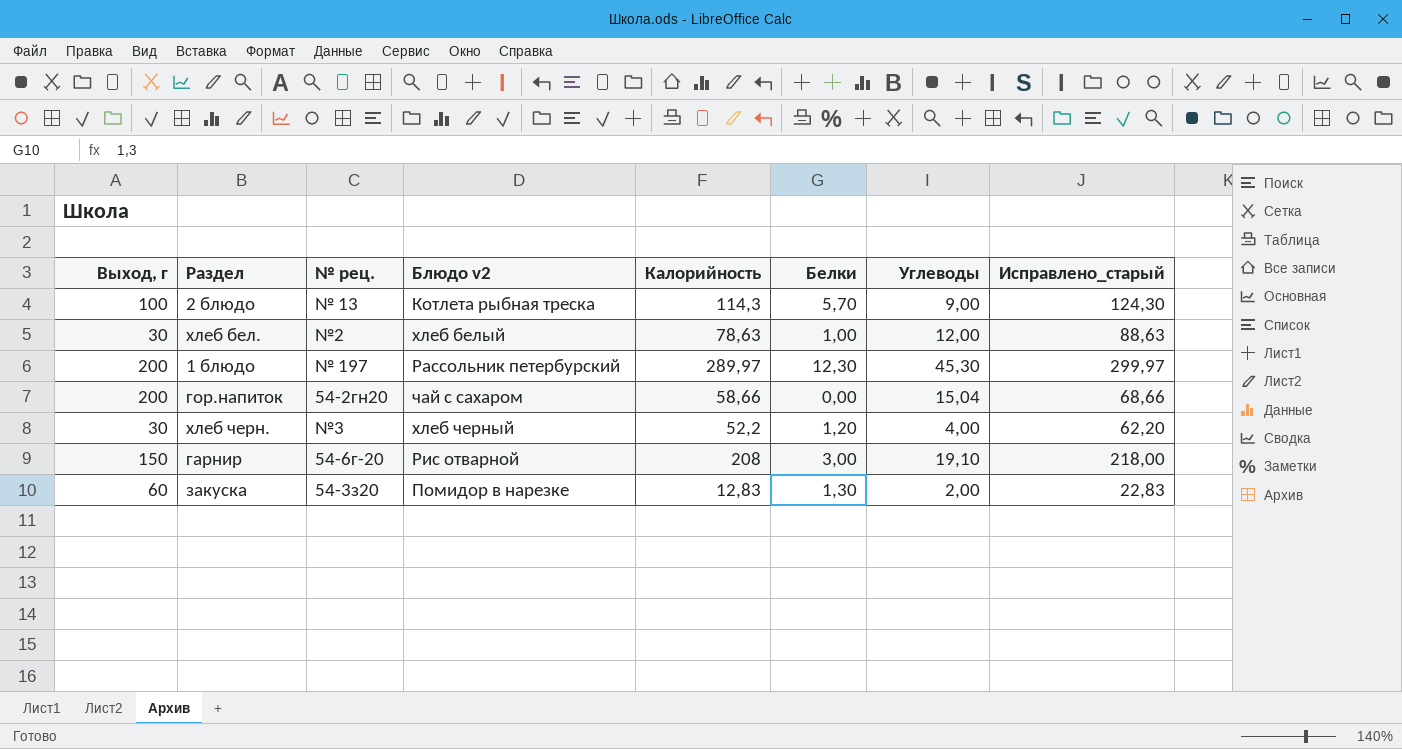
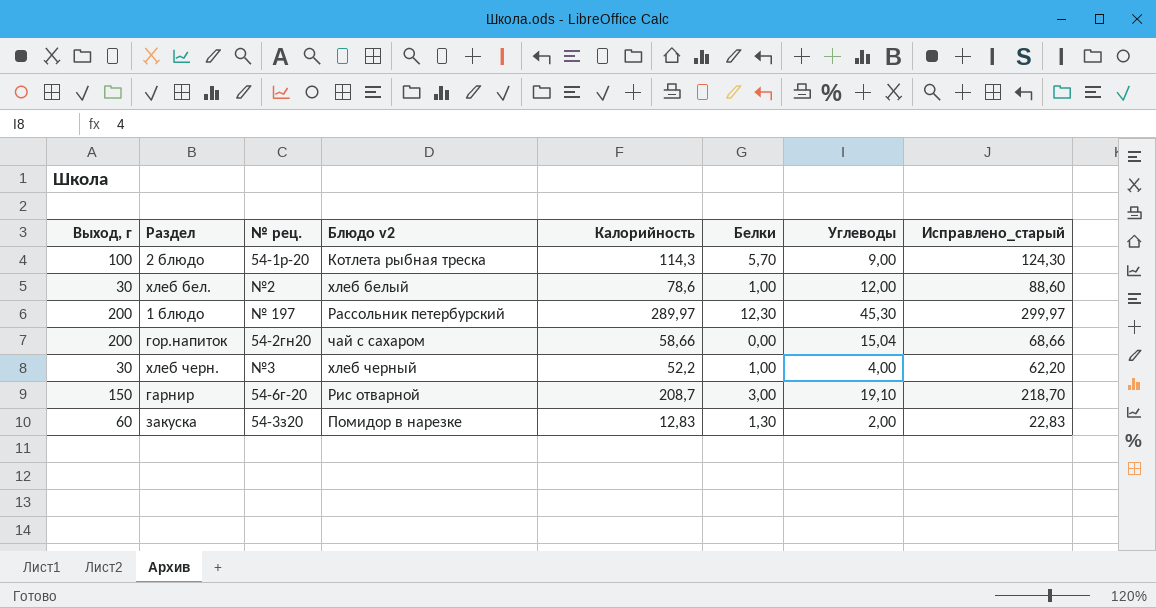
2 блюдо | № рец.: № 13 -> 54-1р-20
хлеб бел. | Калорийность: 78,63 -> 78,6
хлеб бел. | Исправлено_старый: 88,63 -> 88,60
хлеб черн. | Белки: 1,20 -> 1,00
гарнир | Калорийность: 208 -> 208,7
гарнир | Исправлено_старый: 218,00 -> 218,70

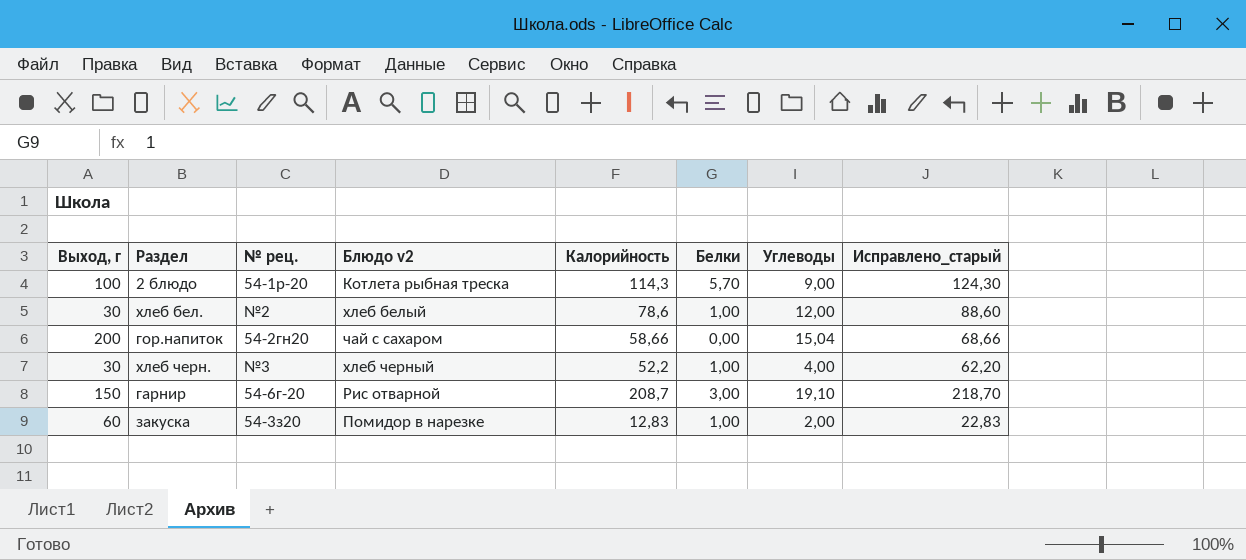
row 1 блюдо: 200 | № 197 | Рассольник петербурский | 289,97 | 12,30 | 45,30 | 299,97 -> none
закуска | Белки: 1,30 -> 1,00

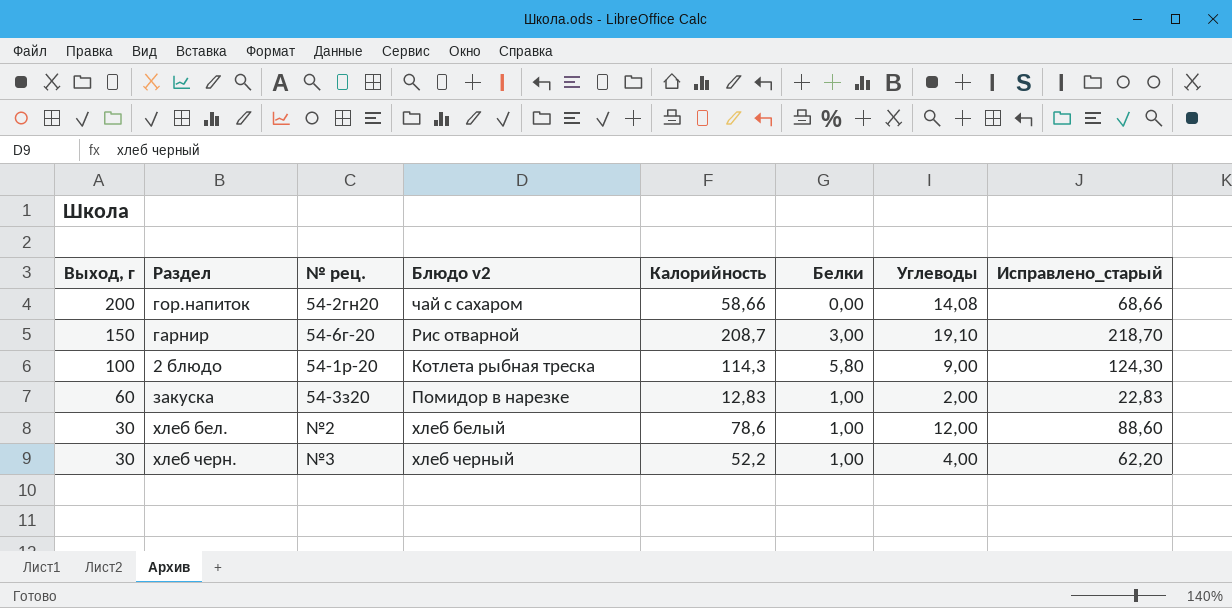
row order: none -> Выход, г descending
гор.напиток | Углеводы: 15,04 -> 14,08
2 блюдо | Белки: 5,70 -> 5,80

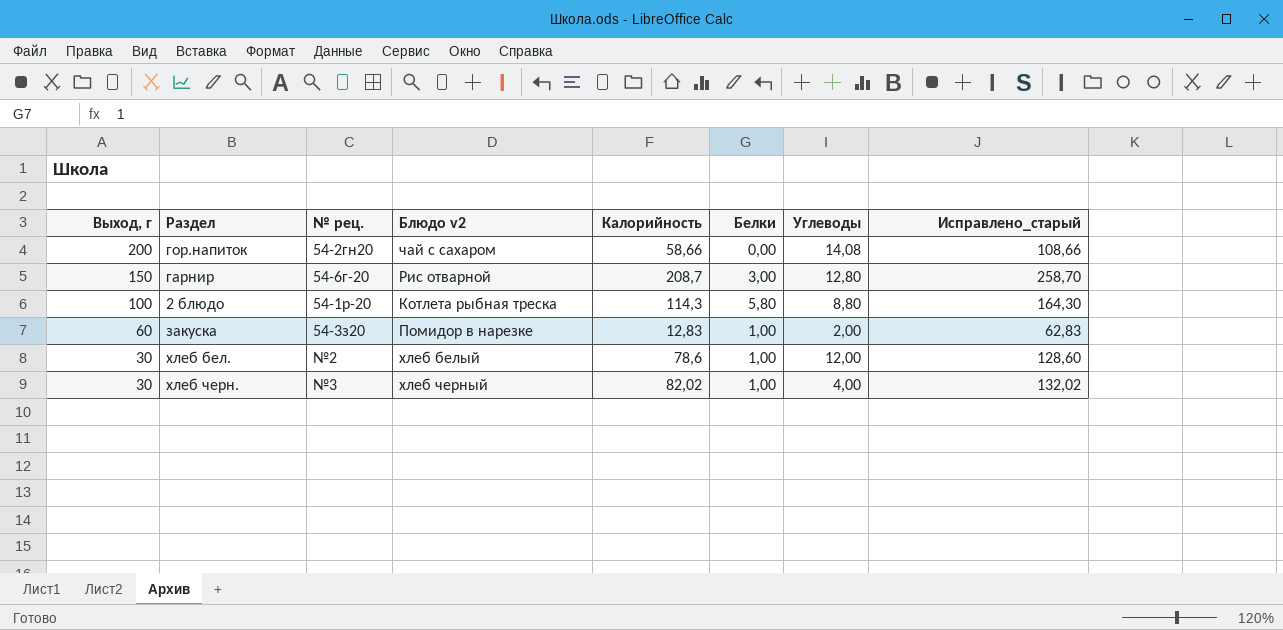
column Исправлено_старый | formula: [Калорийность] + 10 -> [Калорийность] + 50
гарнир | Углеводы: 19,10 -> 12,80
2 блюдо | Углеводы: 9,00 -> 8,80
хлеб черн. | Калорийность: 52,2 -> 82,02

